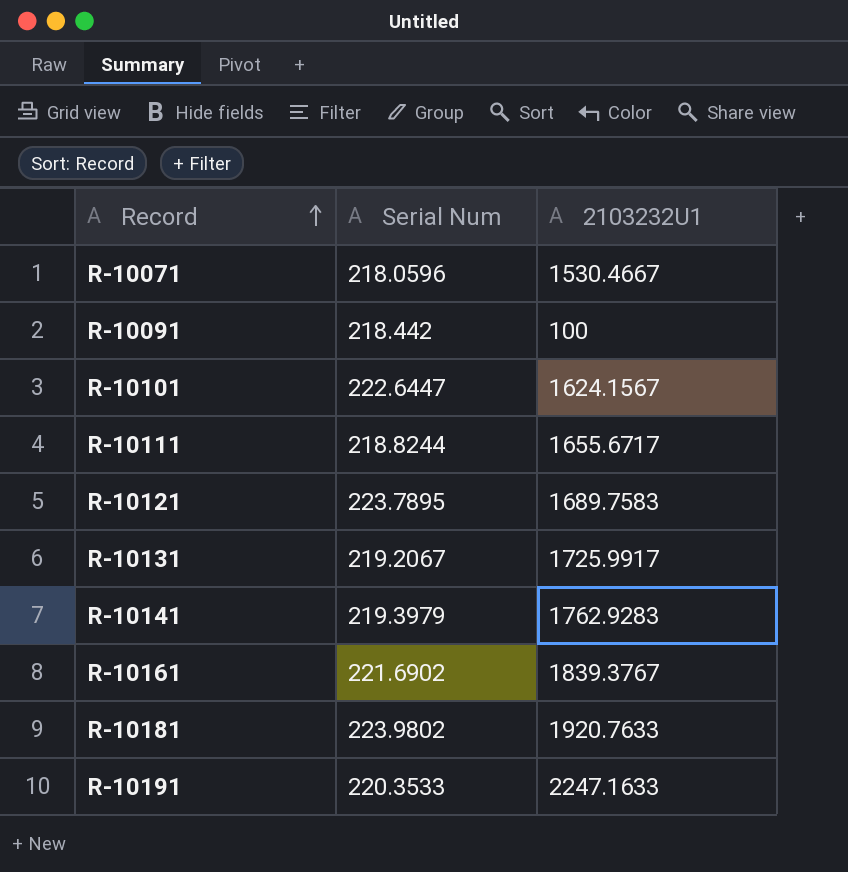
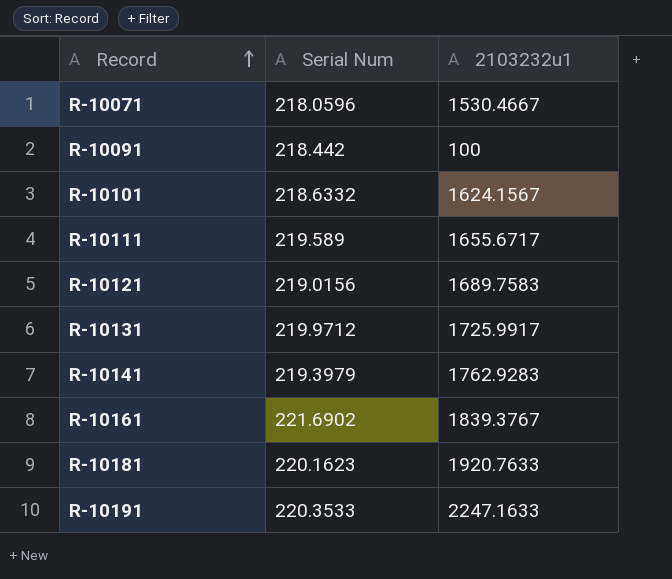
column name: 2103232U1 -> 2103232u1
R-10101 | Serial Num: 222.6447 -> 218.6332
R-10111 | Serial Num: 218.8244 -> 219.589
R-10121 | Serial Num: 223.7895 -> 219.0156
R-10131 | Serial Num: 219.2067 -> 219.9712
R-10181 | Serial Num: 223.9802 -> 220.1623

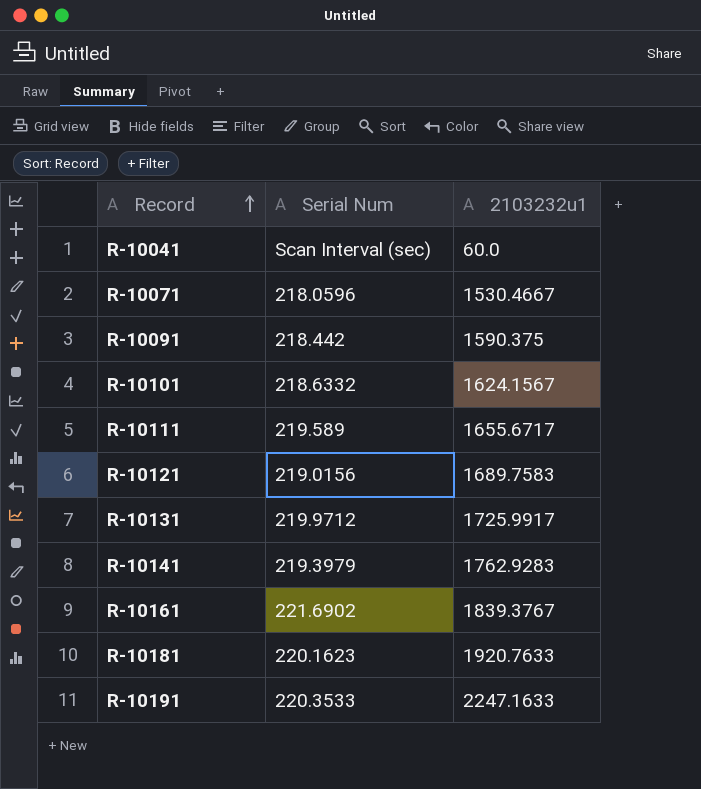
row R-10041: none -> Scan Interval (sec) | 60.0
R-10091 | 2103232u1: 100 -> 1590.375

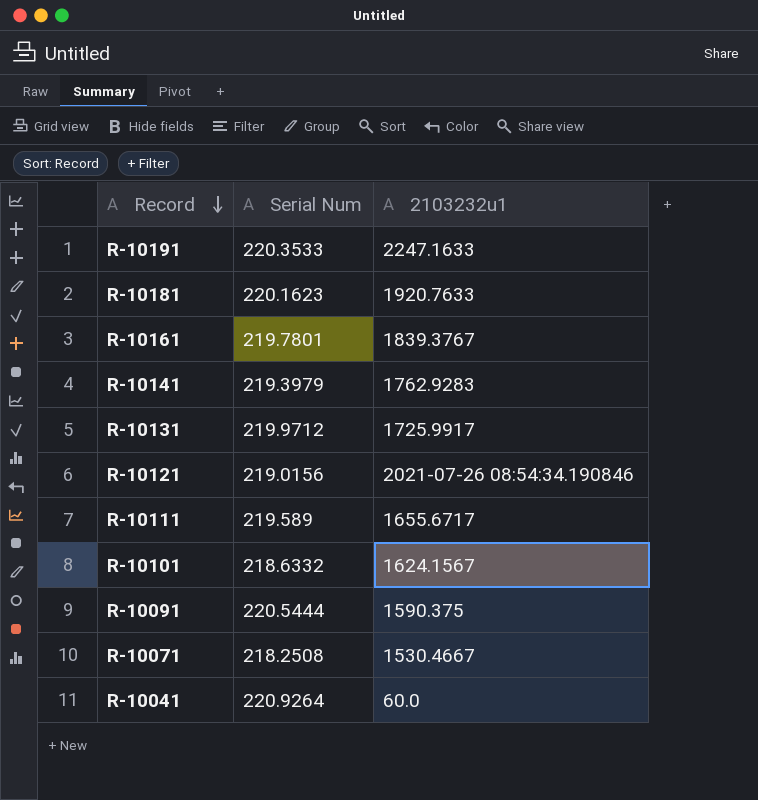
row order: Record ascending -> Record descending
R-10161 | Serial Num: 221.6902 -> 219.7801
R-10121 | 2103232u1: 1689.7583 -> 2021-07-26 08:54:34.190846
R-10091 | Serial Num: 218.442 -> 220.5444
R-10071 | Serial Num: 218.0596 -> 218.2508
R-10041 | Serial Num: Scan Interval (sec) -> 220.9264

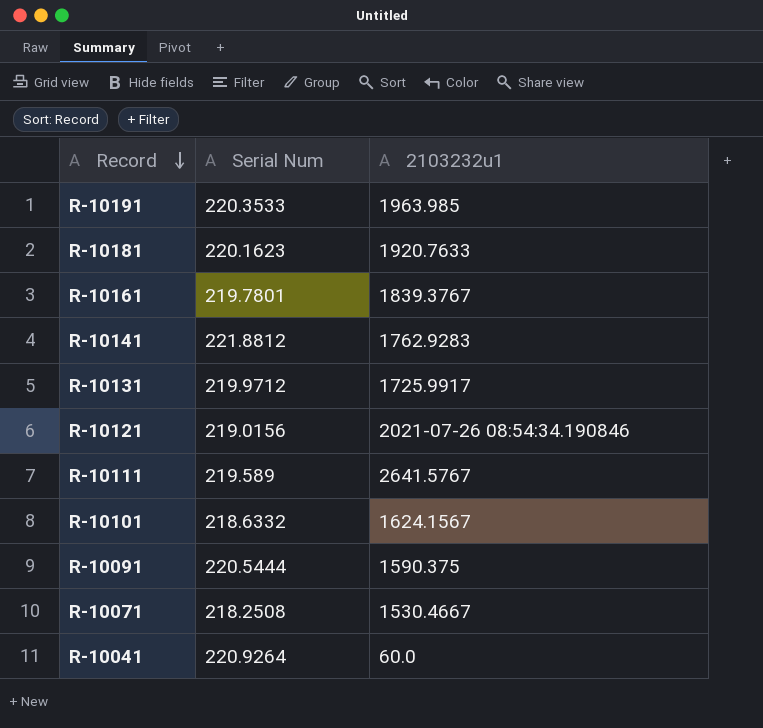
R-10191 | 2103232u1: 2247.1633 -> 1963.985
R-10141 | Serial Num: 219.3979 -> 221.8812
R-10111 | 2103232u1: 1655.6717 -> 2641.5767

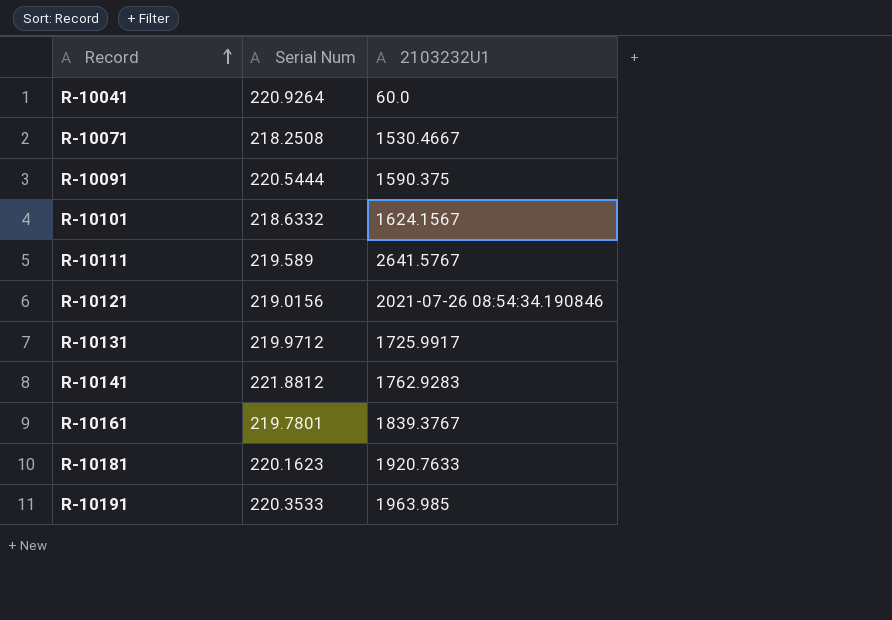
row order: Record descending -> Record ascending
column name: 2103232u1 -> 2103232U1

